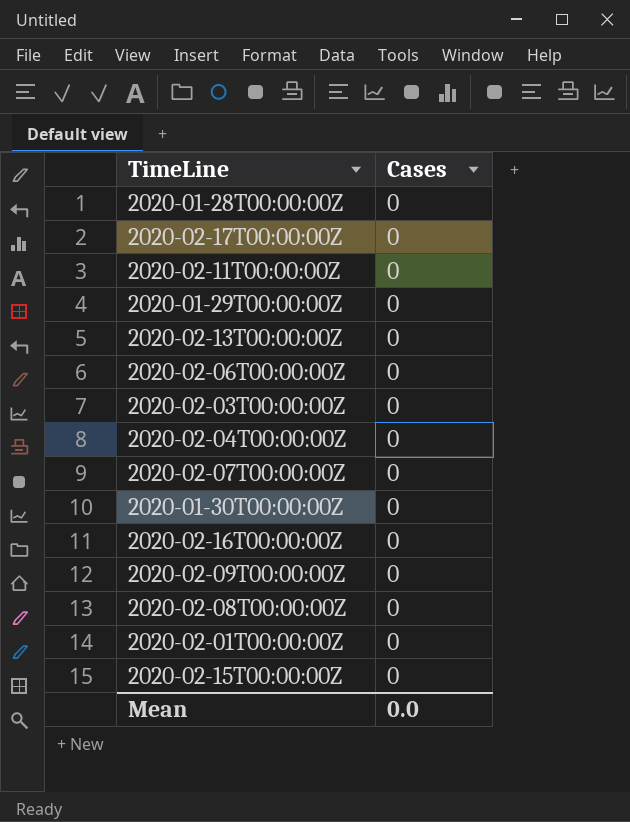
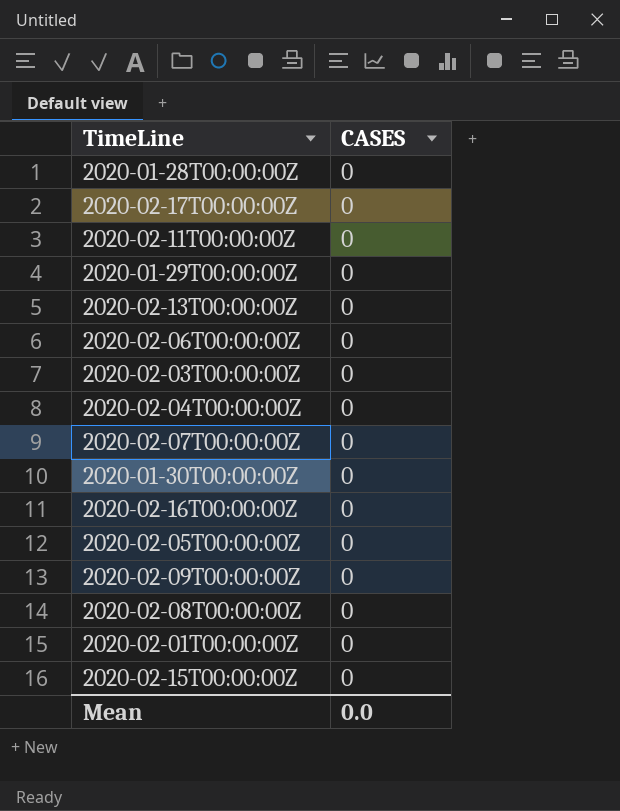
column name: Cases -> CASES
row 2020-02-05T00:00:00Z: none -> 0

